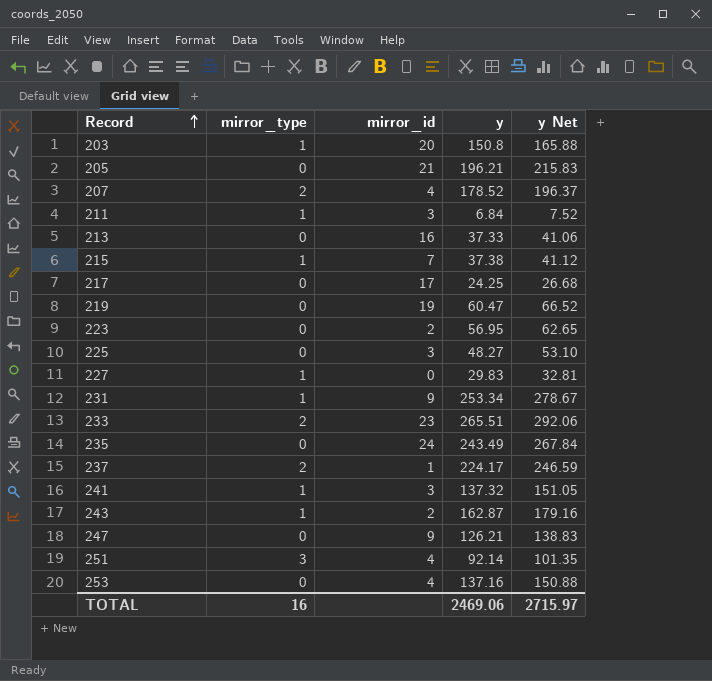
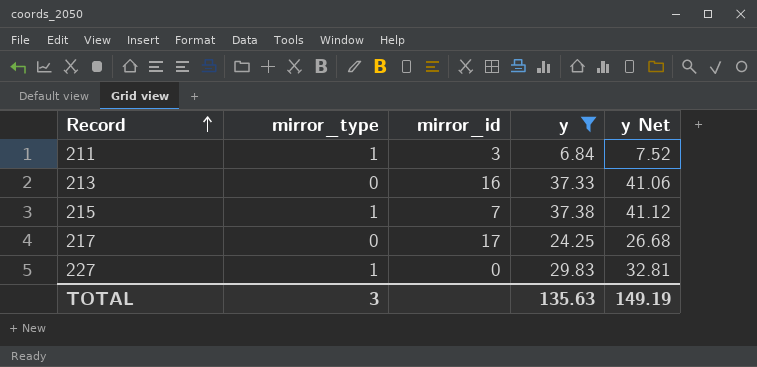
filter: none -> y <= 37.38
TOTAL | mirror_type: 16 -> 3
TOTAL | y: 2469.06 -> 135.63
TOTAL | y Net: 2715.97 -> 149.19

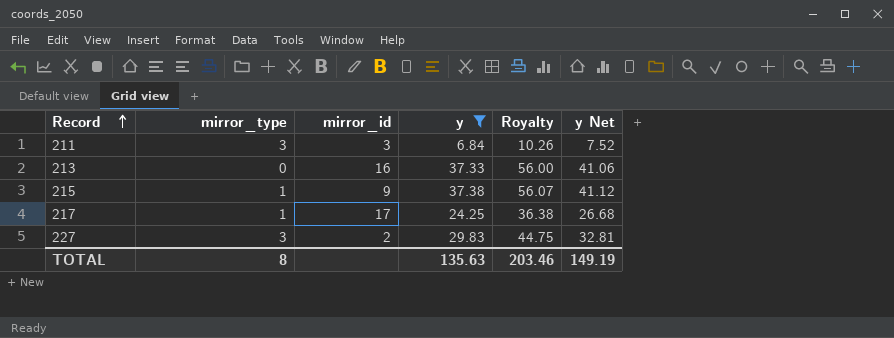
column Royalty | formula: none -> [y] * 1.5
211 | mirror_type: 1 -> 3
215 | mirror_id: 7 -> 9
217 | mirror_type: 0 -> 1
227 | mirror_type: 1 -> 3
227 | mirror_id: 0 -> 2
TOTAL | mirror_type: 3 -> 8

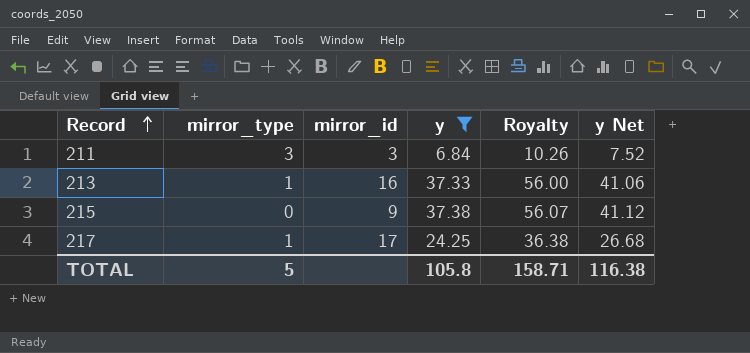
row 227: 3 | 2 | 29.83 | 44.75 | 32.81 -> none
213 | mirror_type: 0 -> 1
215 | mirror_type: 1 -> 0
TOTAL | mirror_type: 8 -> 5
TOTAL | y: 135.63 -> 105.8
TOTAL | Royalty: 203.46 -> 158.71
TOTAL | y Net: 149.19 -> 116.38

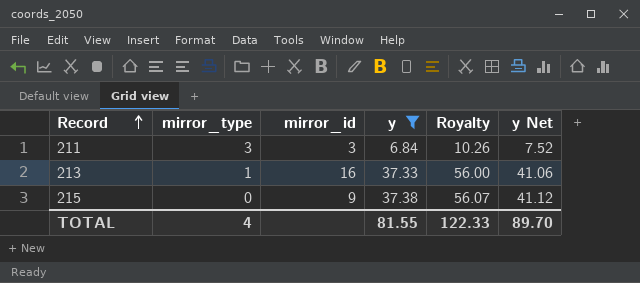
row 217: 1 | 17 | 24.25 | 36.38 | 26.68 -> none
TOTAL | mirror_type: 5 -> 4
TOTAL | y: 105.8 -> 81.55
TOTAL | Royalty: 158.71 -> 122.33
TOTAL | y Net: 116.38 -> 89.70

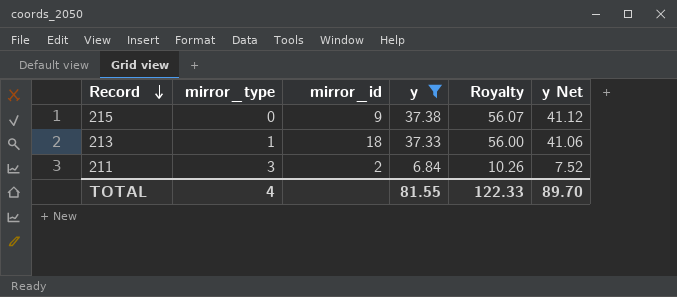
row order: Record ascending -> Record descending
213 | mirror_id: 16 -> 18
211 | mirror_id: 3 -> 2

